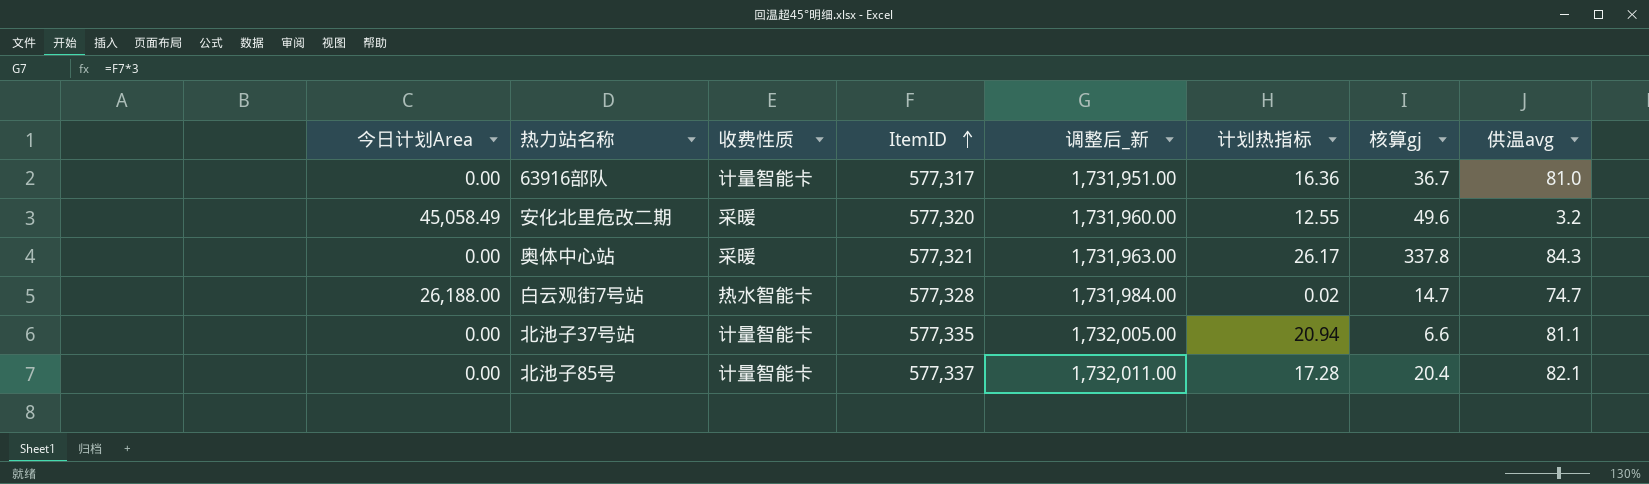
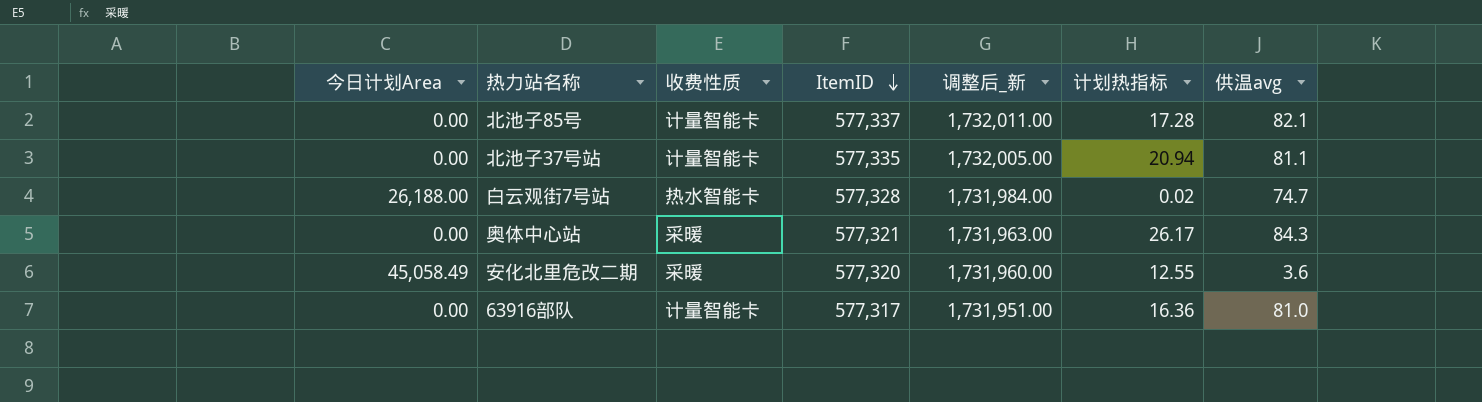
row order: ItemID ascending -> ItemID descending
column 核算gj | position: 7 -> none
安化北里危改二期 | 供温avg: 3.2 -> 3.6

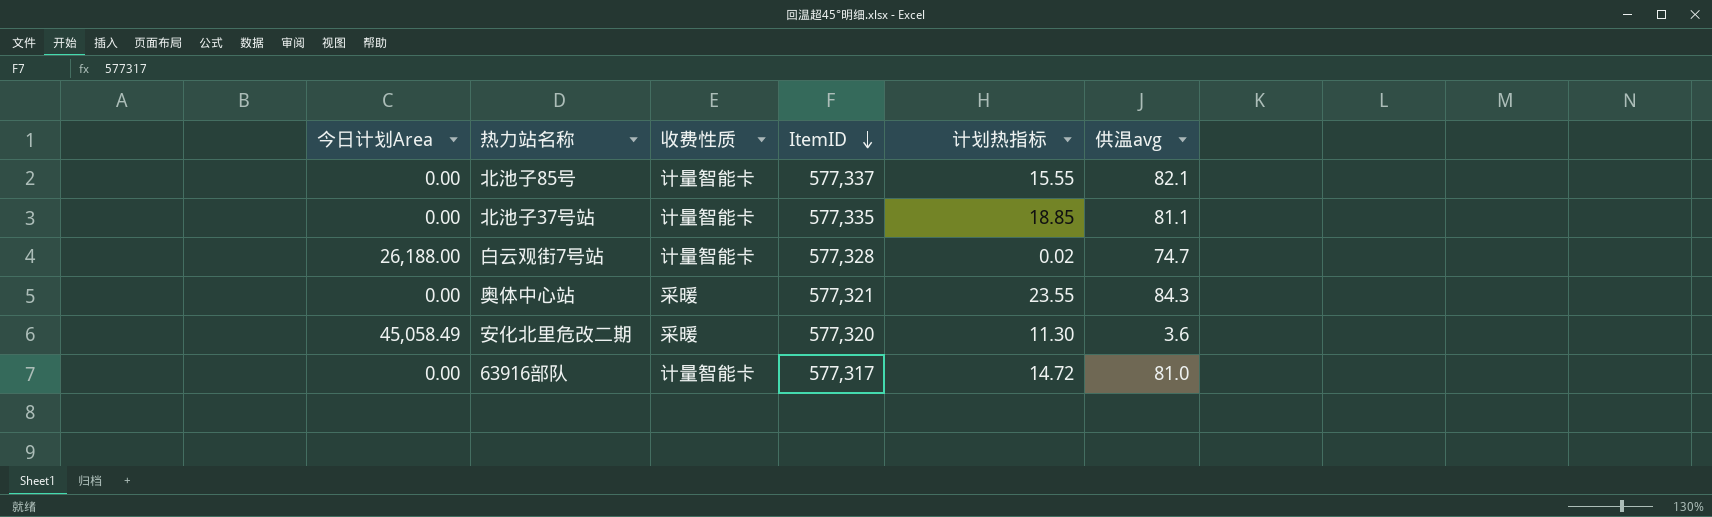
column 调整后_新 | formula: [ItemID] * 3 -> none
北池子85号 | 计划热指标: 17.28 -> 15.55
北池子37号站 | 计划热指标: 20.94 -> 18.85
白云观街7号站 | 收费性质: 热水智能卡 -> 计量智能卡
奥体中心站 | 计划热指标: 26.17 -> 23.55
安化北里危改二期 | 计划热指标: 12.55 -> 11.30
63916部队 | 计划热指标: 16.36 -> 14.72

